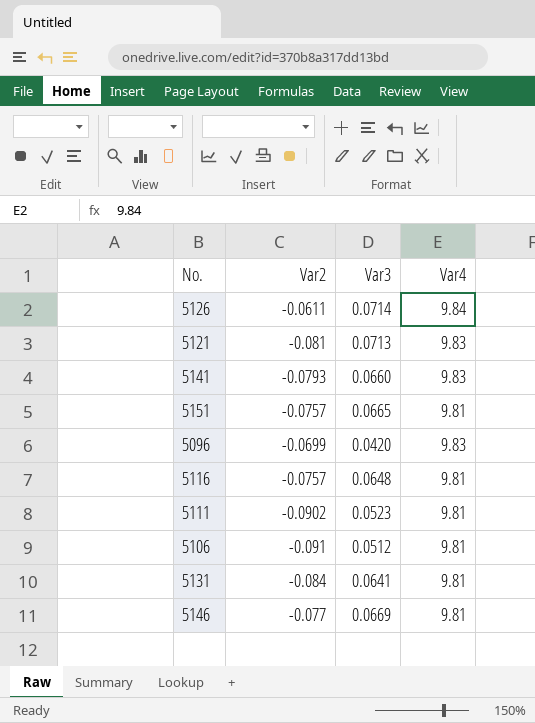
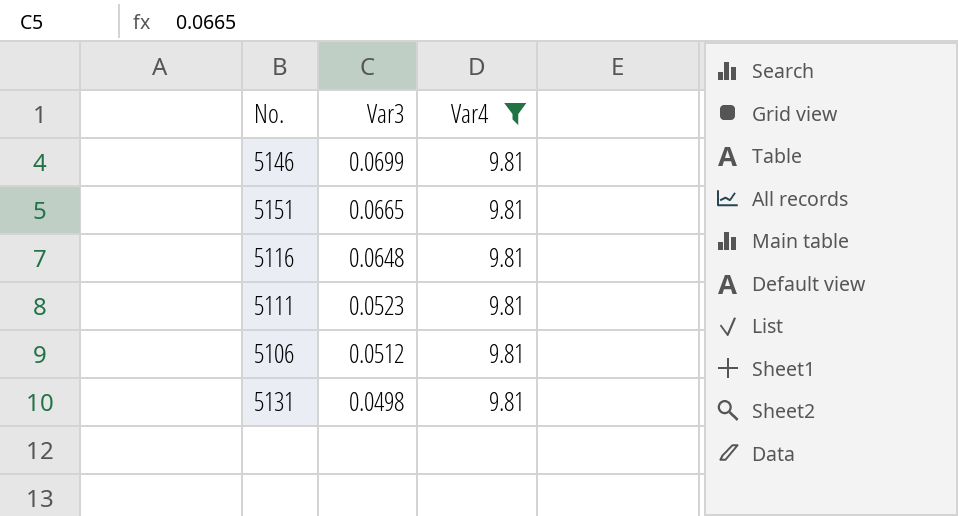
filter: none -> Var4 = 9.81
row order: none -> Var3 descending
column Var2 | position: 2 -> none
5146 | Var3: 0.0669 -> 0.0699
5131 | Var3: 0.0641 -> 0.0498

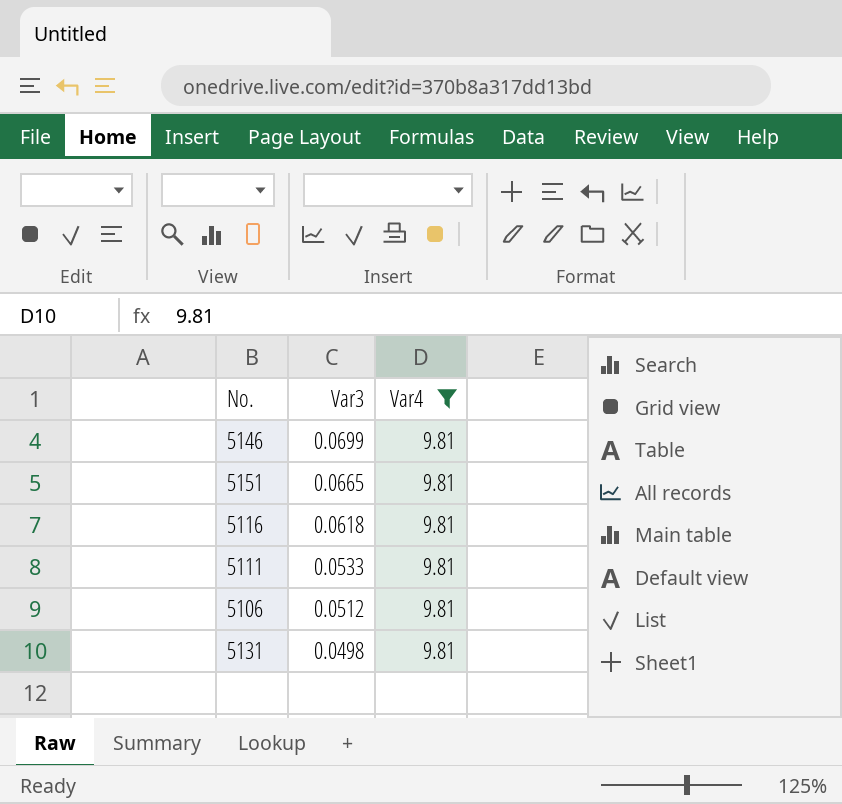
5116 | Var3: 0.0648 -> 0.0618
5111 | Var3: 0.0523 -> 0.0533

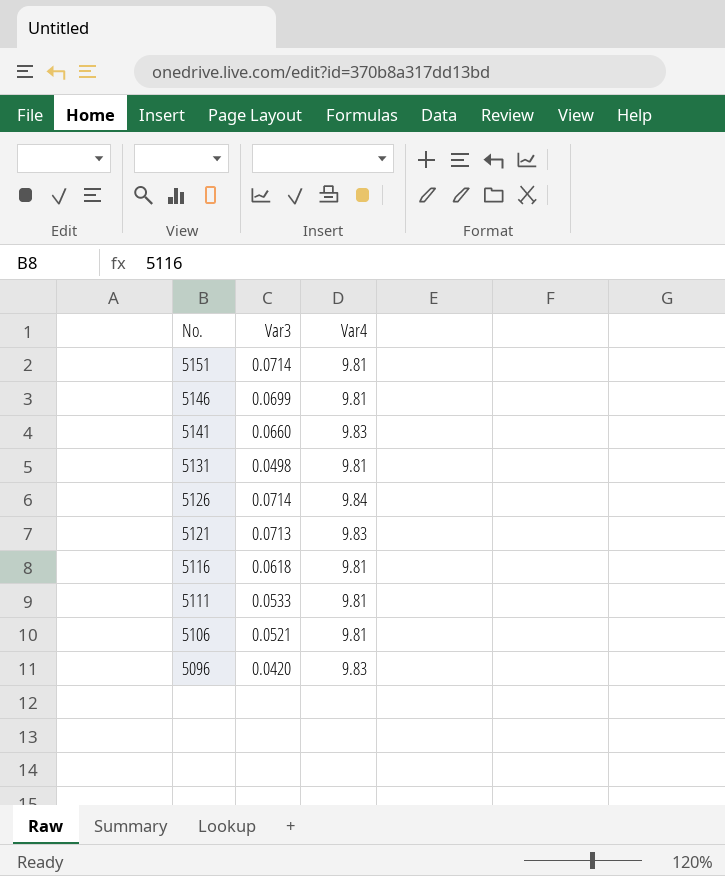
filter: Var4 = 9.81 -> none
row order: Var3 descending -> No. descending
5151 | Var3: 0.0665 -> 0.0714
5106 | Var3: 0.0512 -> 0.0521

